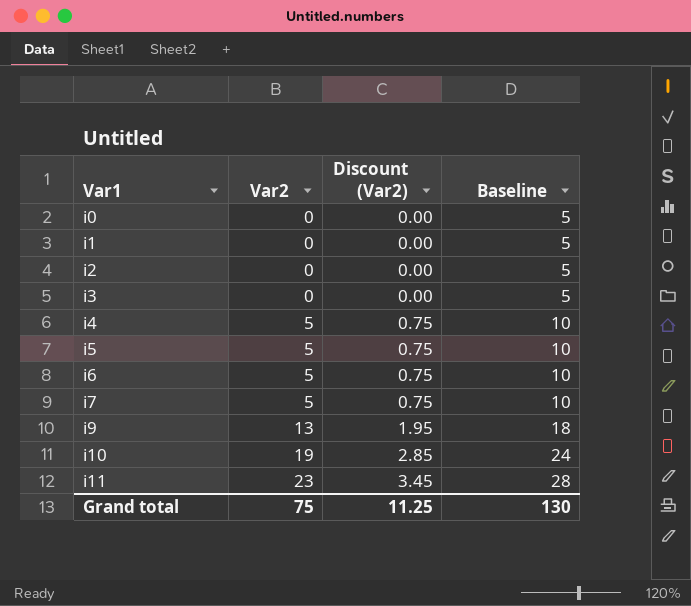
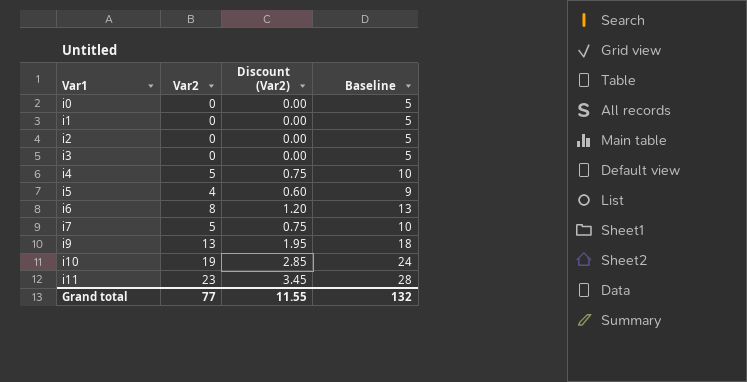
i5 | Var2: 5 -> 4
i5 | Discount (Var2): 0.75 -> 0.60
i5 | Baseline: 10 -> 9
i6 | Var2: 5 -> 8
i6 | Discount (Var2): 0.75 -> 1.20
i6 | Baseline: 10 -> 13
Grand total | Var2: 75 -> 77
Grand total | Discount (Var2): 11.25 -> 11.55
Grand total | Baseline: 130 -> 132

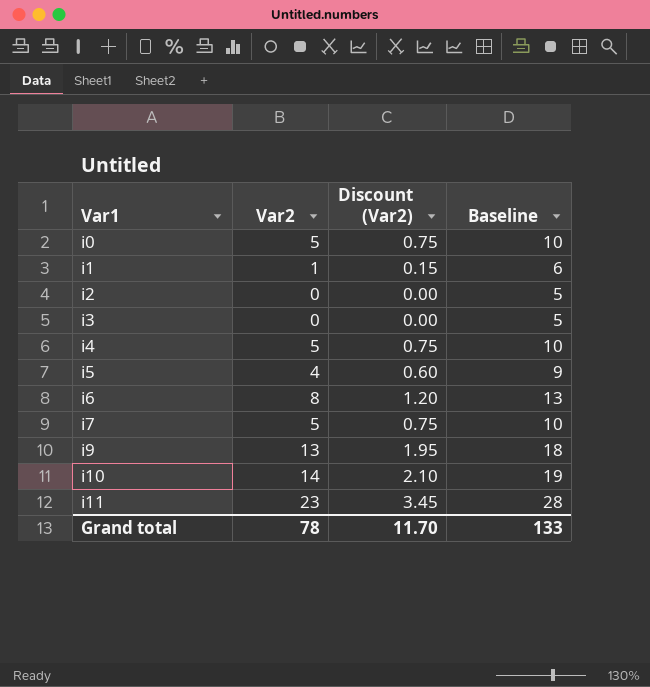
i0 | Var2: 0 -> 5
i0 | Discount (Var2): 0.00 -> 0.75
i0 | Baseline: 5 -> 10
i1 | Var2: 0 -> 1
i1 | Discount (Var2): 0.00 -> 0.15
i1 | Baseline: 5 -> 6
i10 | Var2: 19 -> 14
i10 | Discount (Var2): 2.85 -> 2.10
i10 | Baseline: 24 -> 19
Grand total | Var2: 77 -> 78
Grand total | Discount (Var2): 11.55 -> 11.70
Grand total | Baseline: 132 -> 133

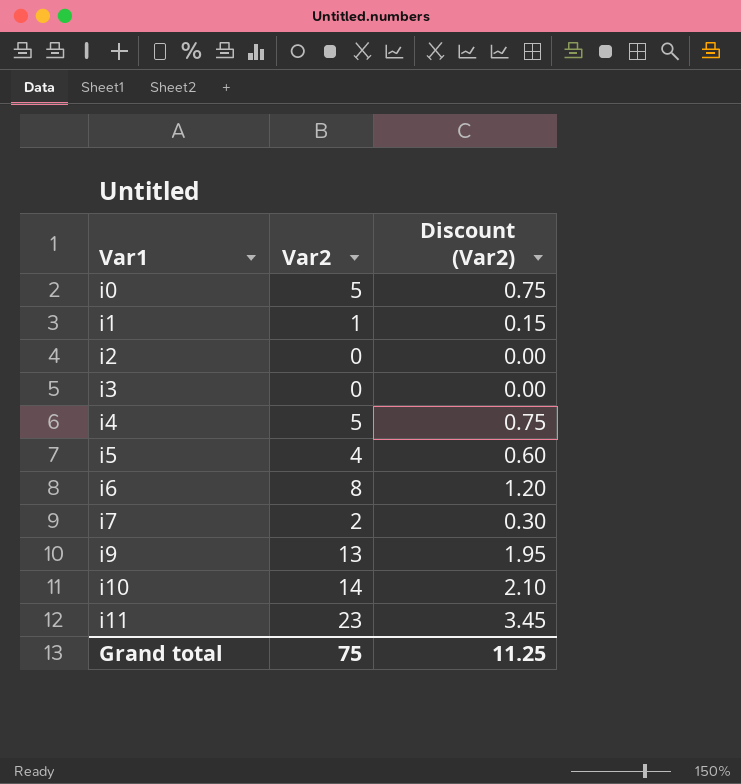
column Baseline | formula: [Var2] + 5 -> none
i7 | Var2: 5 -> 2
i7 | Discount (Var2): 0.75 -> 0.30
Grand total | Var2: 78 -> 75
Grand total | Discount (Var2): 11.70 -> 11.25

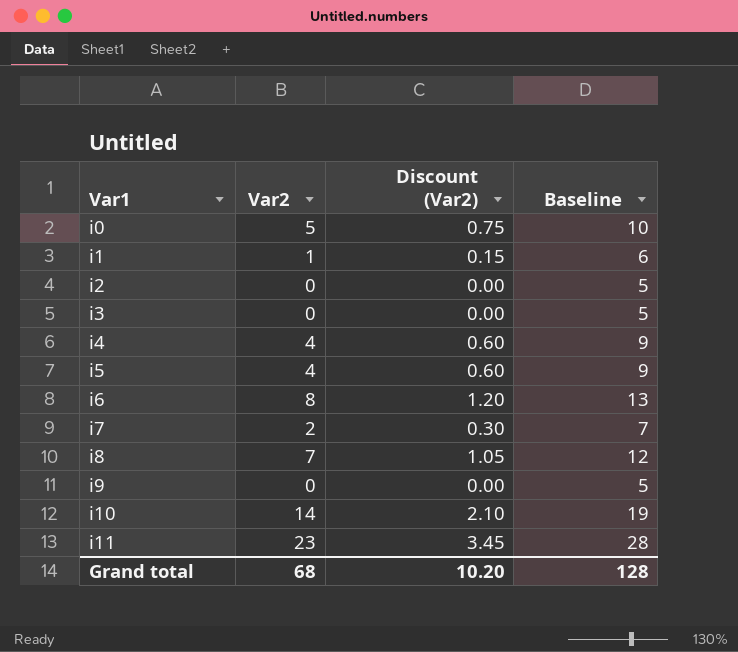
column Baseline | formula: none -> [Var2] + 5
i4 | Var2: 5 -> 4
i4 | Discount (Var2): 0.75 -> 0.60
row i8: none -> 7 | 1.05 | 12
i9 | Var2: 13 -> 0
i9 | Discount (Var2): 1.95 -> 0.00
Grand total | Var2: 75 -> 68
Grand total | Discount (Var2): 11.25 -> 10.20

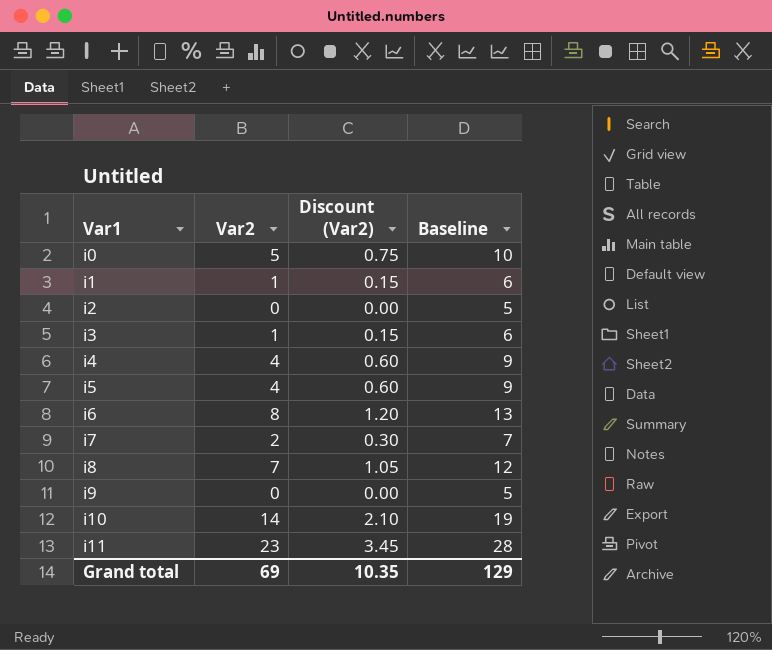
i3 | Var2: 0 -> 1
i3 | Discount (Var2): 0.00 -> 0.15
i3 | Baseline: 5 -> 6
Grand total | Var2: 68 -> 69
Grand total | Discount (Var2): 10.20 -> 10.35
Grand total | Baseline: 128 -> 129

